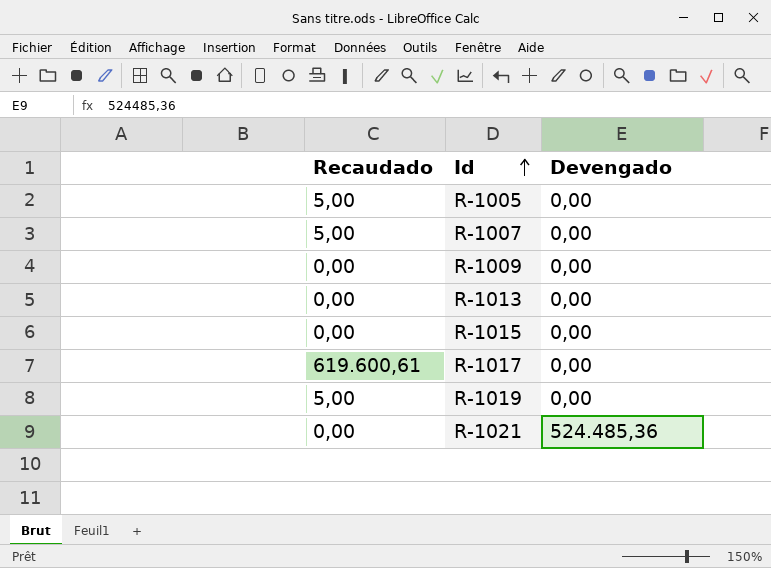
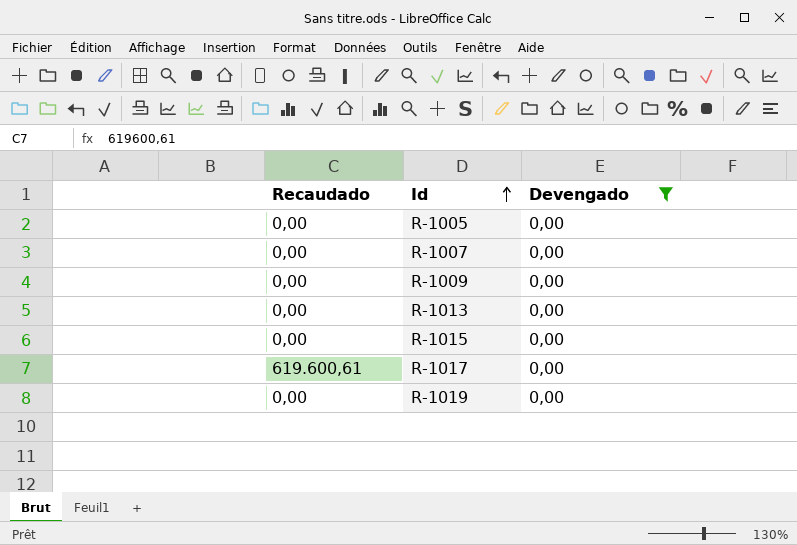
filter: none -> Devengado = 0,00
R-1005 | Recaudado: 5,00 -> 0,00
R-1007 | Recaudado: 5,00 -> 0,00
R-1019 | Recaudado: 5,00 -> 0,00

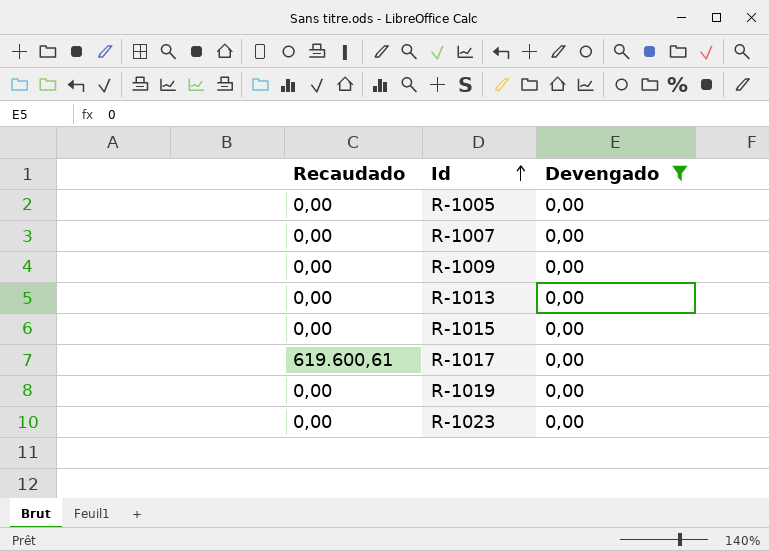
row R-1023: none -> 0,00 | 0,00

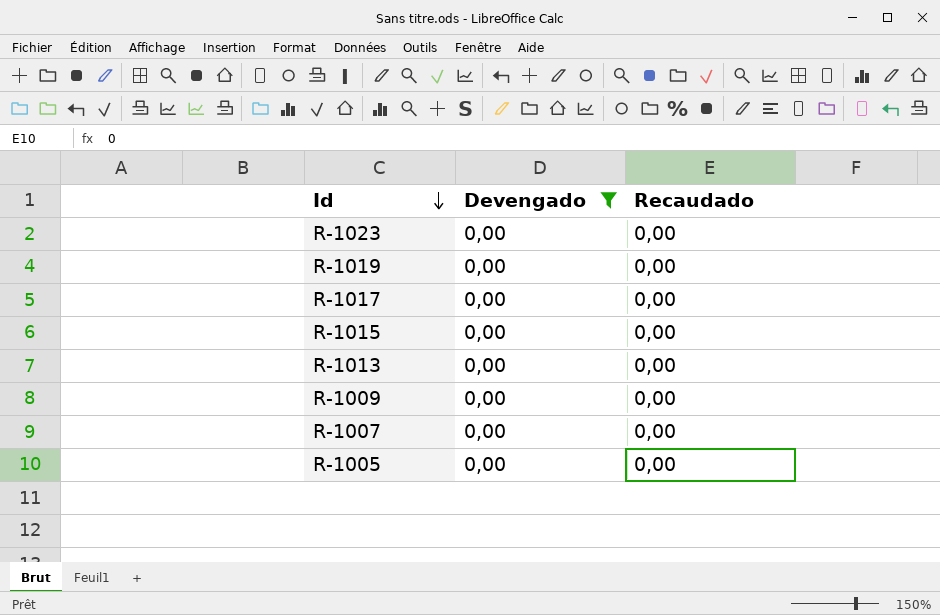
row order: Id ascending -> Id descending
column Recaudado | position: 1 -> 3
R-1017 | Recaudado: 619.600,61 -> 0,00

